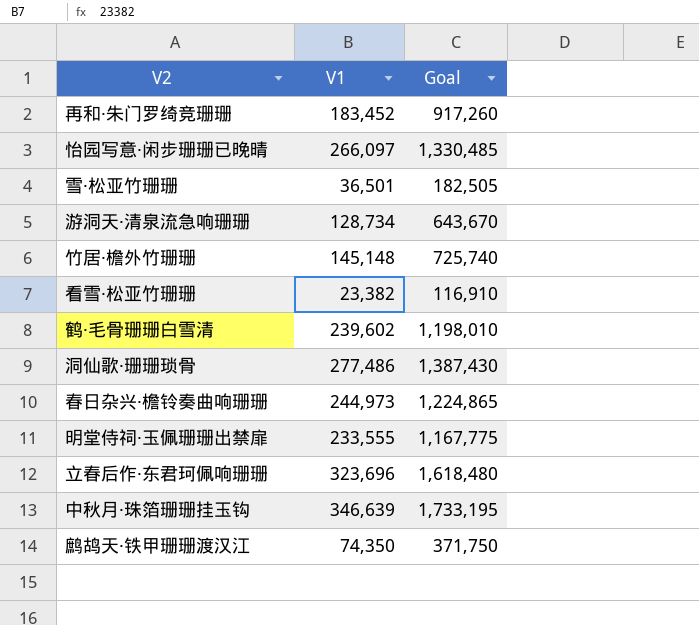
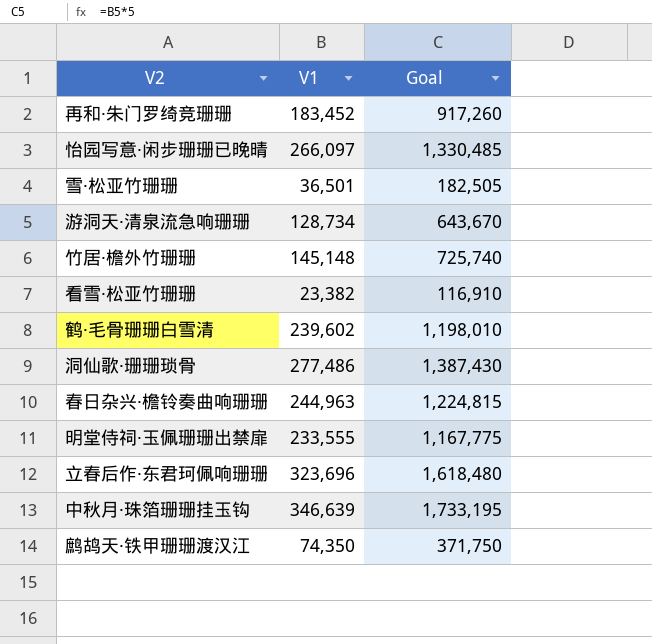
春日杂兴·檐铃奏曲响珊珊 | V1: 244,973 -> 244,963
春日杂兴·檐铃奏曲响珊珊 | Goal: 1,224,865 -> 1,224,815

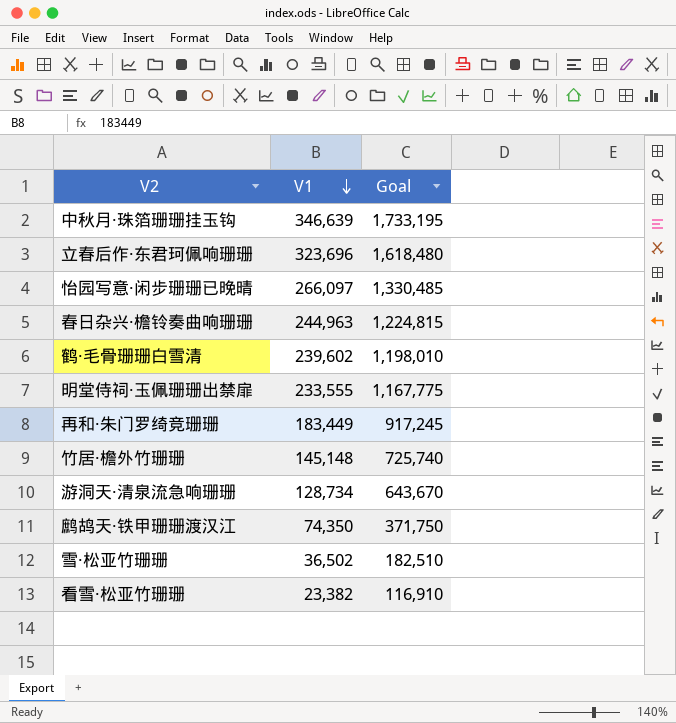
row order: none -> V1 descending
row 洞仙歌·珊珊琐骨: 277,486 | 1,387,430 -> none
再和·朱门罗绮竞珊珊 | V1: 183,452 -> 183,449
再和·朱门罗绮竞珊珊 | Goal: 917,260 -> 917,245
雪·松亚竹珊珊 | V1: 36,501 -> 36,502
雪·松亚竹珊珊 | Goal: 182,505 -> 182,510

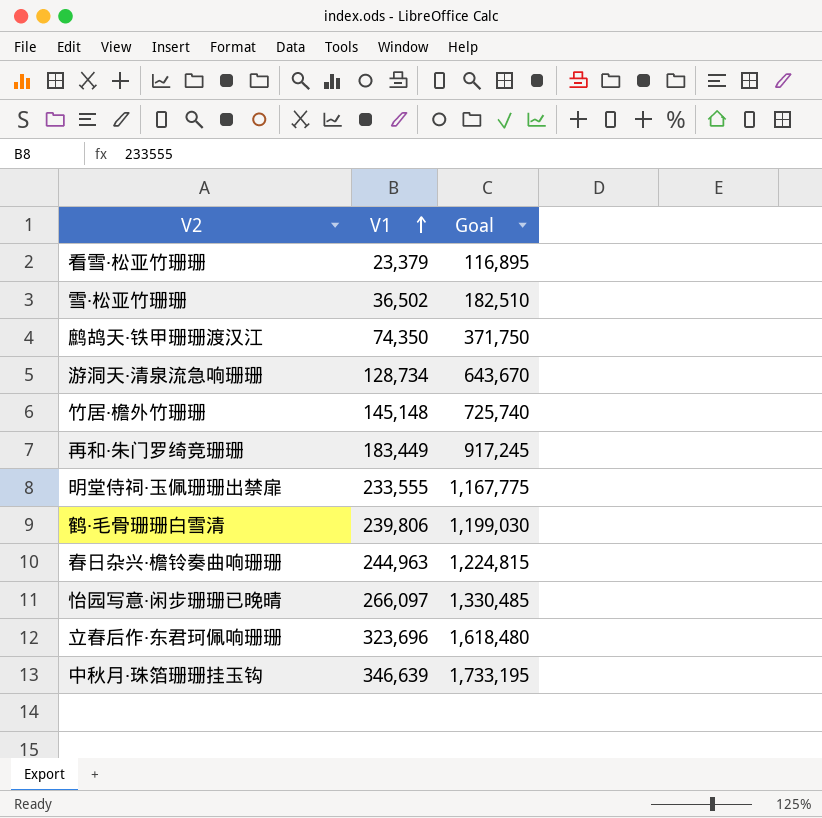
row order: V1 descending -> V1 ascending
看雪·松亚竹珊珊 | V1: 23,382 -> 23,379
看雪·松亚竹珊珊 | Goal: 116,910 -> 116,895
鹤·毛骨珊珊白雪清 | V1: 239,602 -> 239,806
鹤·毛骨珊珊白雪清 | Goal: 1,198,010 -> 1,199,030

